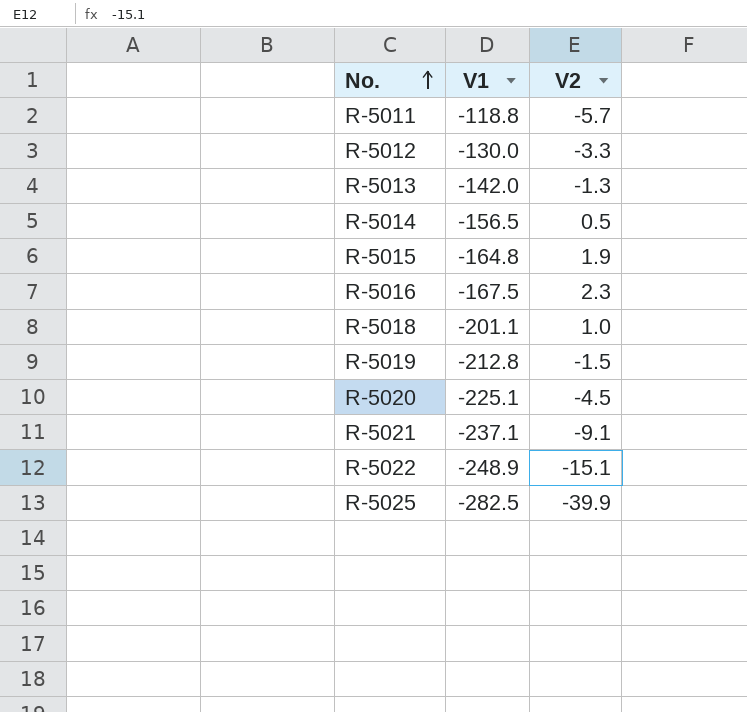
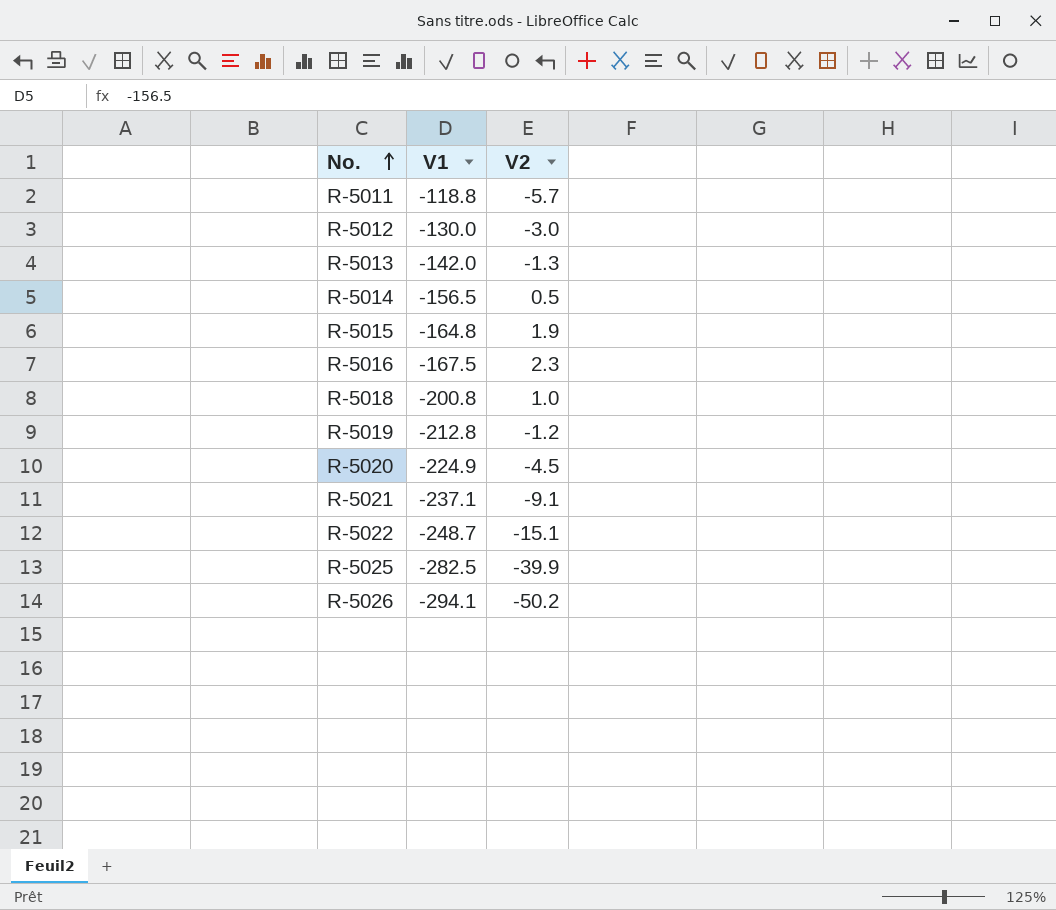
R-5012 | V2: -3.3 -> -3.0
R-5018 | V1: -201.1 -> -200.8
R-5019 | V2: -1.5 -> -1.2
R-5020 | V1: -225.1 -> -224.9
R-5022 | V1: -248.9 -> -248.7
row R-5026: none -> -294.1 | -50.2

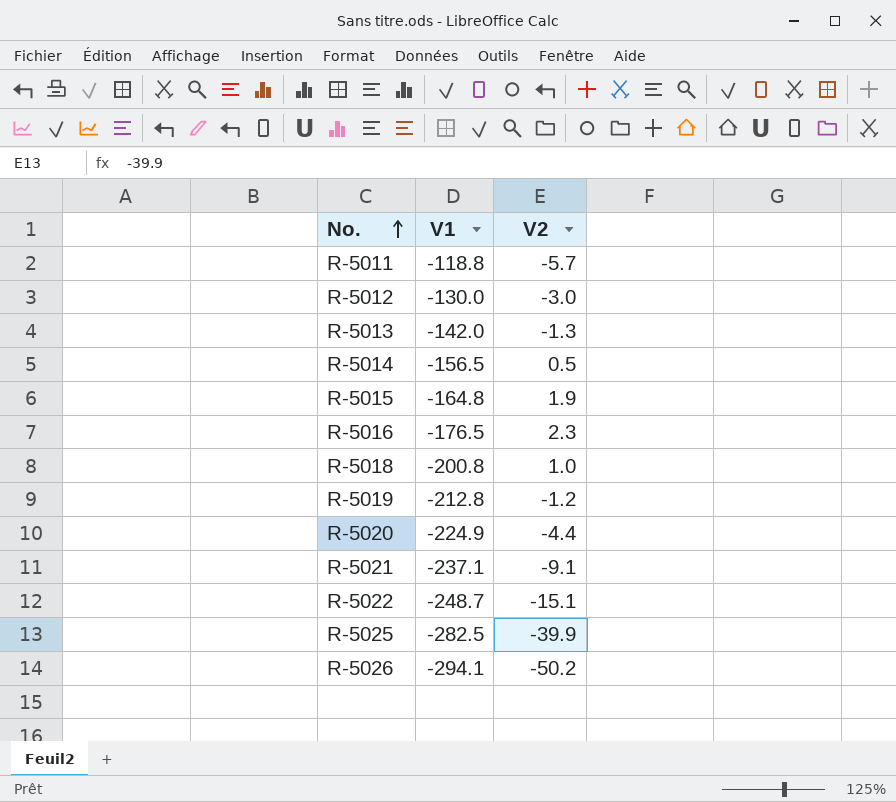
R-5016 | V1: -167.5 -> -176.5
R-5020 | V2: -4.5 -> -4.4

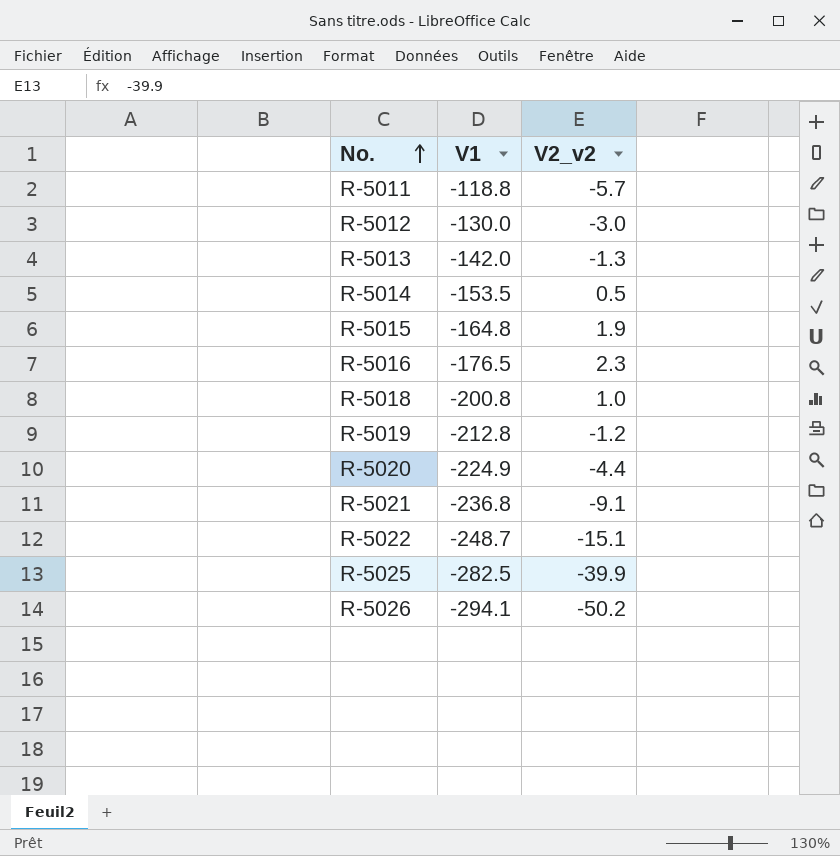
column name: V2 -> V2_v2
R-5014 | V1: -156.5 -> -153.5
R-5021 | V1: -237.1 -> -236.8

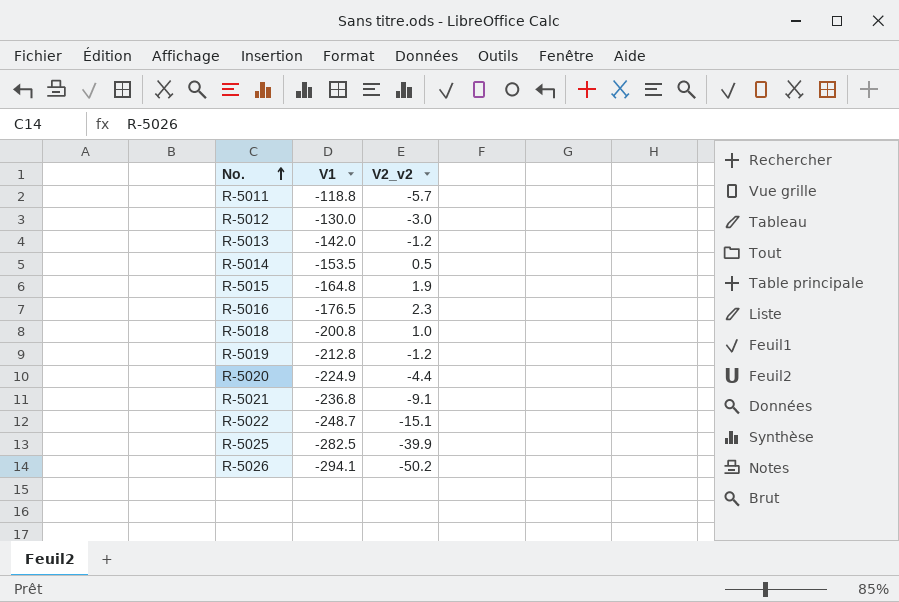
R-5013 | V2_v2: -1.3 -> -1.2

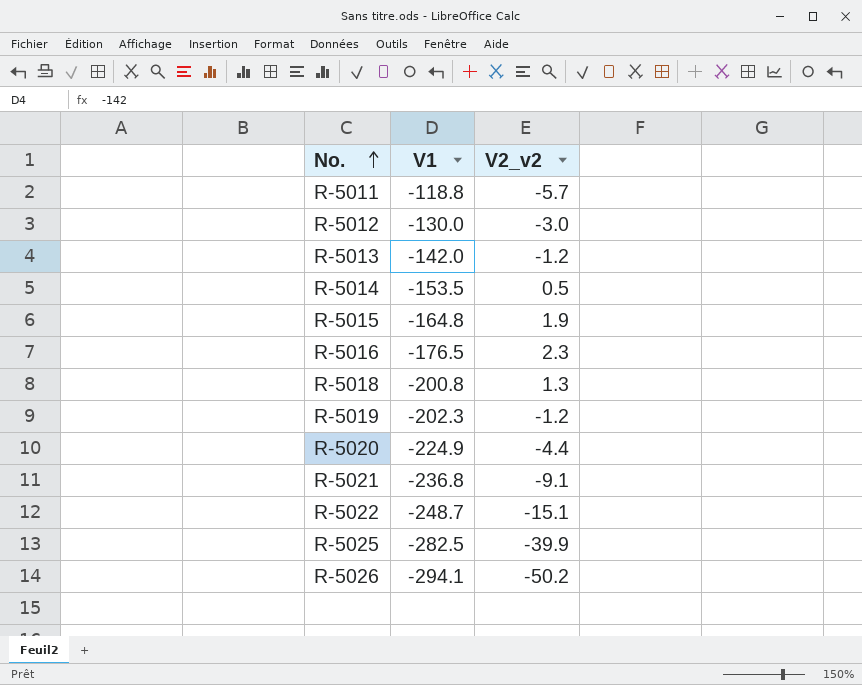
R-5018 | V2_v2: 1.0 -> 1.3
R-5019 | V1: -212.8 -> -202.3

